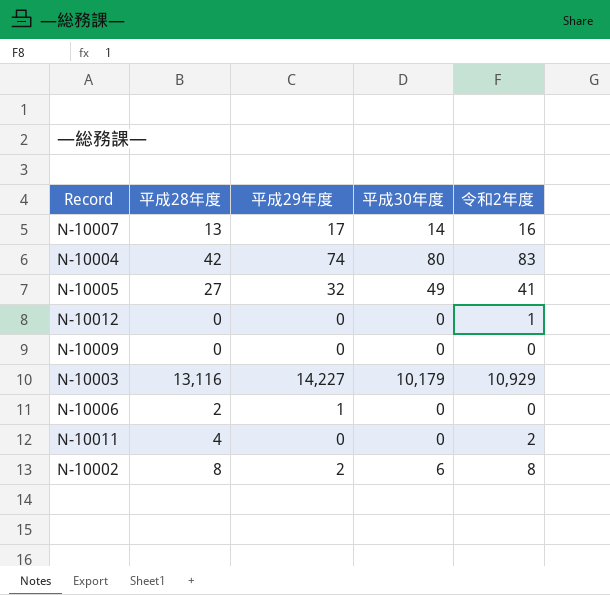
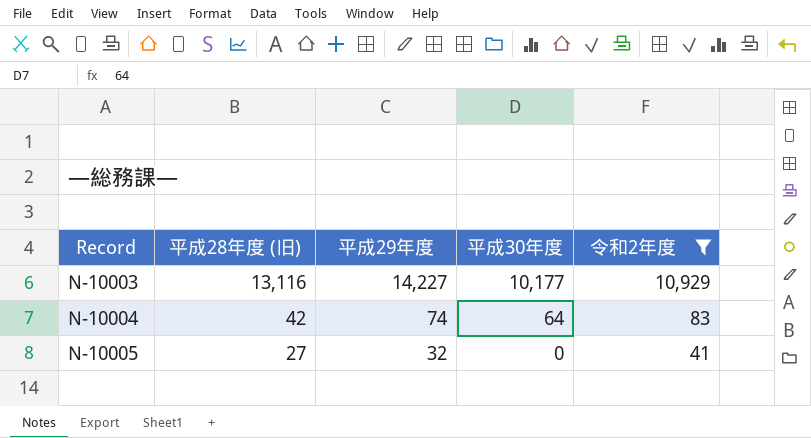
filter: none -> 令和2年度 >= 41
row order: none -> Record ascending
column name: 平成28年度 -> 平成28年度 (旧)
N-10003 | 平成30年度: 10,179 -> 10,177
N-10004 | 平成30年度: 80 -> 64
N-10005 | 平成30年度: 49 -> 0

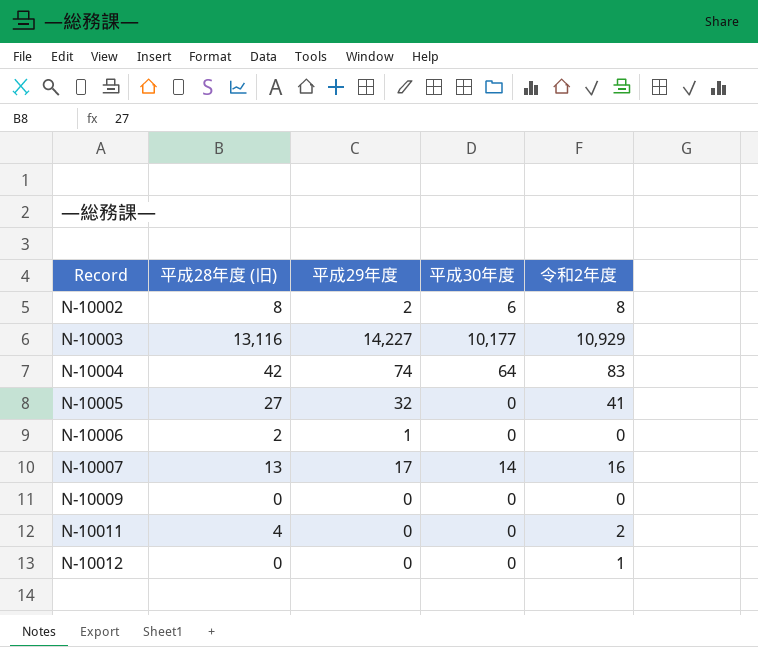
filter: 令和2年度 >= 41 -> none

